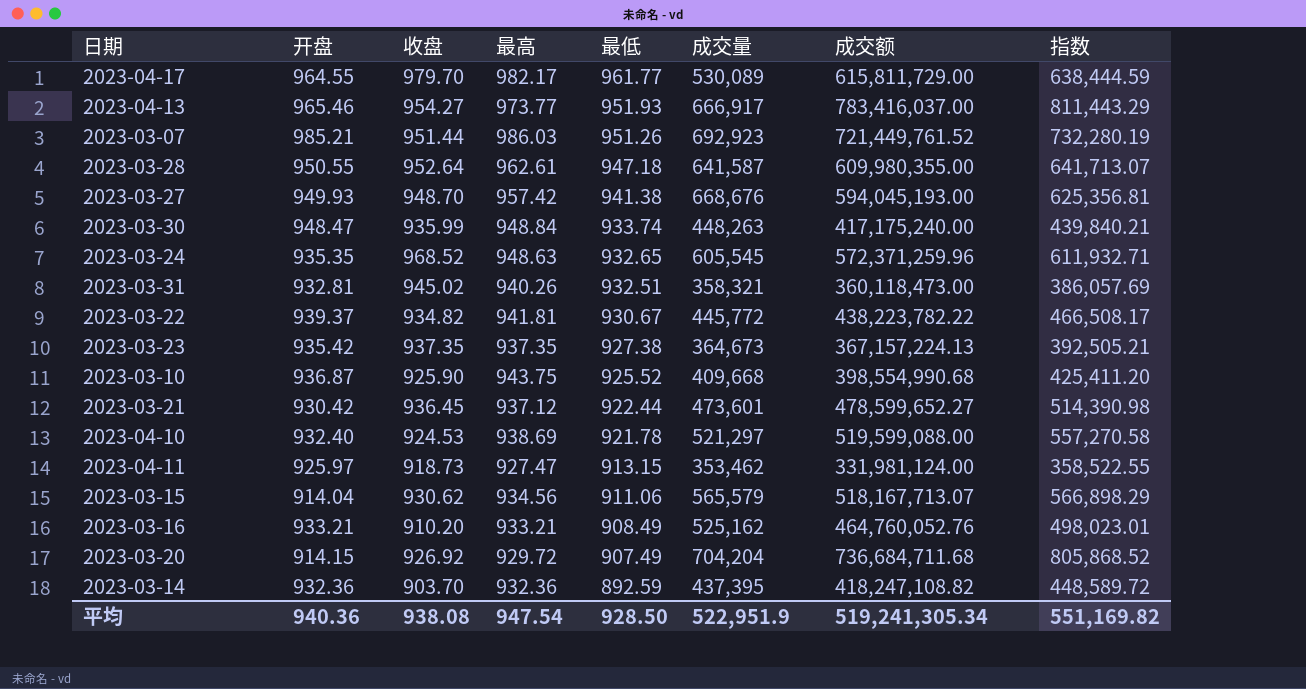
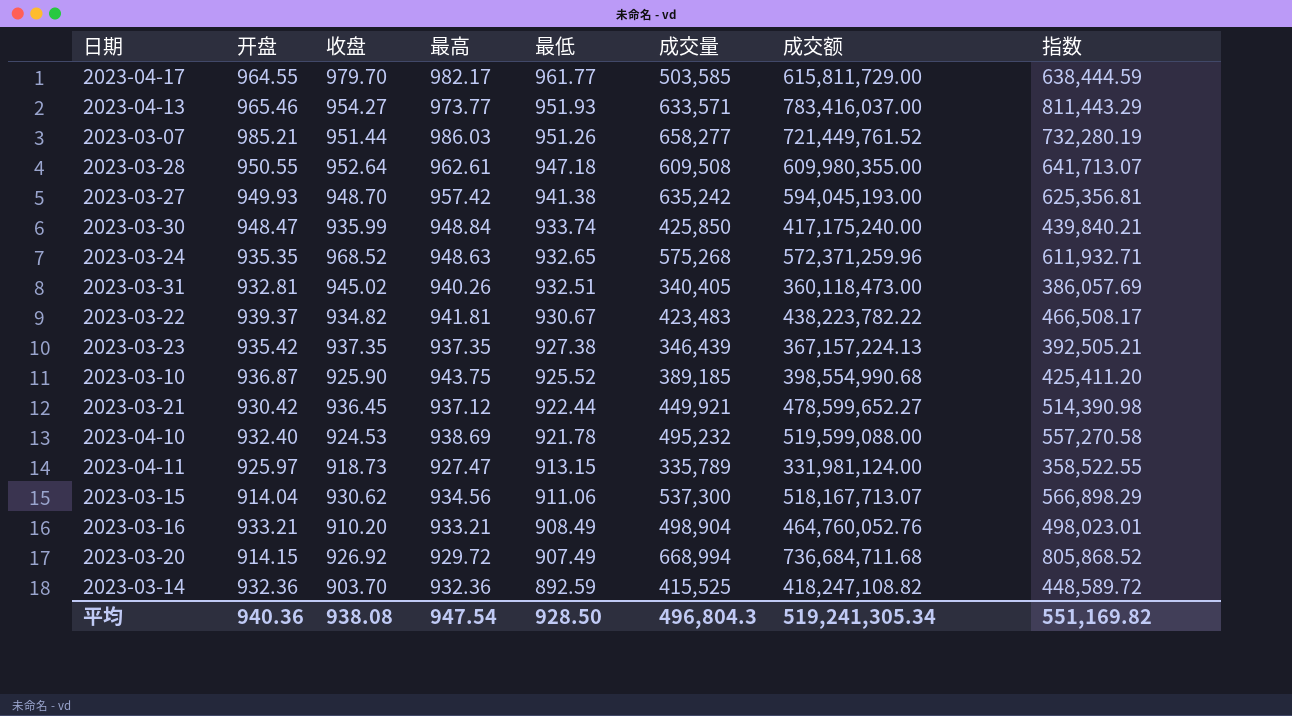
2023-04-17 | 成交量: 530,089 -> 503,585
2023-04-13 | 成交量: 666,917 -> 633,571
2023-03-07 | 成交量: 692,923 -> 658,277
2023-03-28 | 成交量: 641,587 -> 609,508
2023-03-27 | 成交量: 668,676 -> 635,242
2023-03-30 | 成交量: 448,263 -> 425,850
2023-03-24 | 成交量: 605,545 -> 575,268
2023-03-31 | 成交量: 358,321 -> 340,405
2023-03-22 | 成交量: 445,772 -> 423,483
2023-03-23 | 成交量: 364,673 -> 346,439
2023-03-10 | 成交量: 409,668 -> 389,185
2023-03-21 | 成交量: 473,601 -> 449,921
2023-04-10 | 成交量: 521,297 -> 495,232
2023-04-11 | 成交量: 353,462 -> 335,789
2023-03-15 | 成交量: 565,579 -> 537,300
2023-03-16 | 成交量: 525,162 -> 498,904
2023-03-20 | 成交量: 704,204 -> 668,994
2023-03-14 | 成交量: 437,395 -> 415,525
平均 | 成交量: 522,951.9 -> 496,804.3

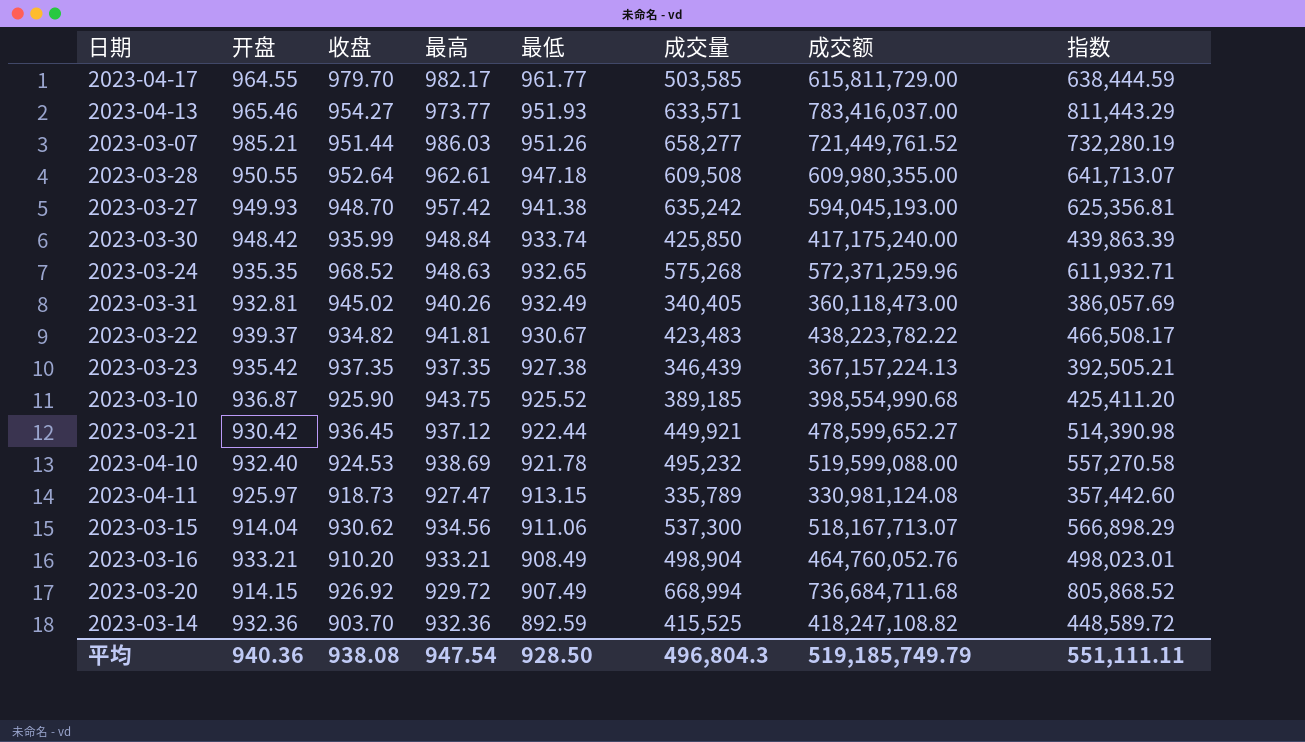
2023-03-30 | 开盘: 948.47 -> 948.42
2023-03-30 | 指数: 439,840.21 -> 439,863.39
2023-03-31 | 最低: 932.51 -> 932.49
2023-04-11 | 成交额: 331,981,124.00 -> 330,981,124.08
2023-04-11 | 指数: 358,522.55 -> 357,442.60
平均 | 成交额: 519,241,305.34 -> 519,185,749.79
平均 | 指数: 551,169.82 -> 551,111.11

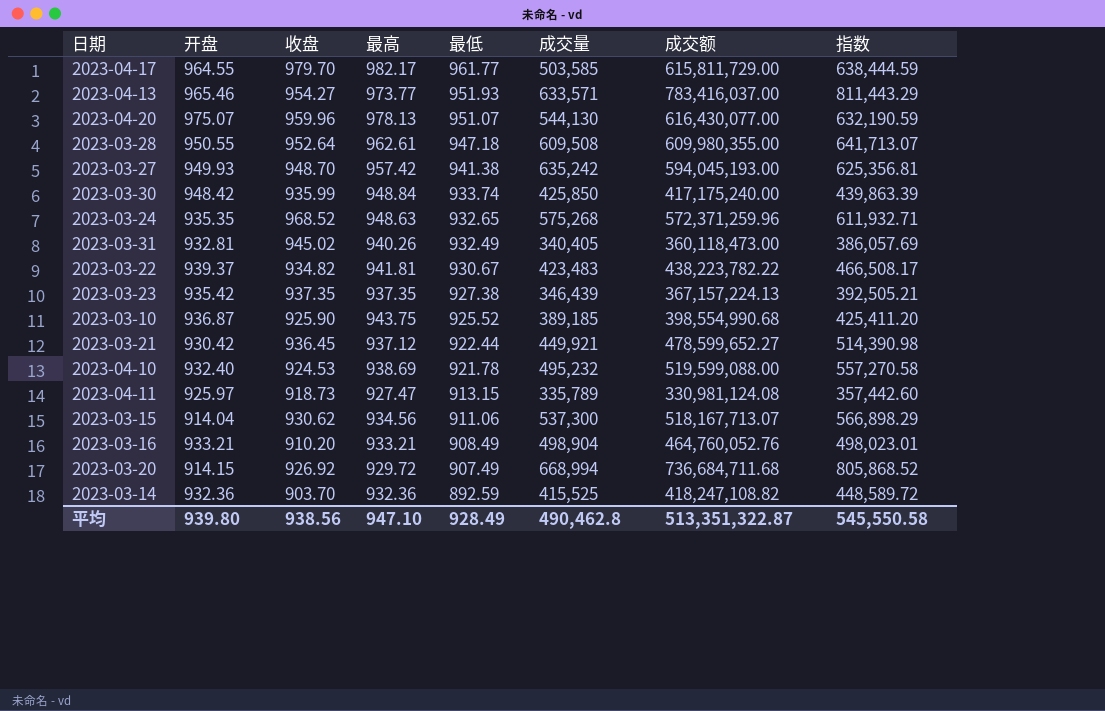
row 2023-03-07: 985.21 | 951.44 | 986.03 | 951.26 | 658,277 | 721,449,761.52 | 732,280.19 -> none
row 2023-04-20: none -> 975.07 | 959.96 | 978.13 | 951.07 | 544,130 | 616,430,077.00 | 632,190.59
平均 | 开盘: 940.36 -> 939.80
平均 | 收盘: 938.08 -> 938.56
平均 | 最高: 947.54 -> 947.10
平均 | 最低: 928.50 -> 928.49
平均 | 成交量: 496,804.3 -> 490,462.8
平均 | 成交额: 519,185,749.79 -> 513,351,322.87
平均 | 指数: 551,111.11 -> 545,550.58

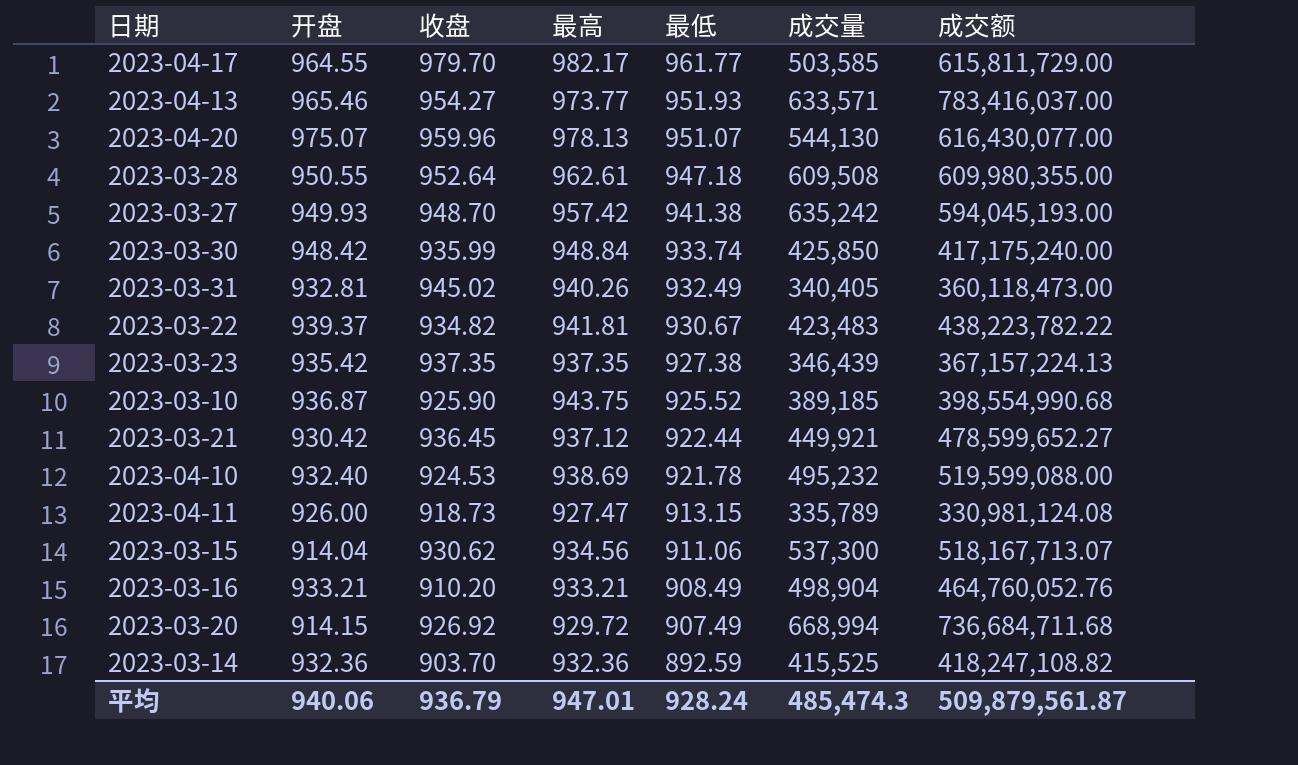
column 指数 | formula: [成交额] / [开盘] -> none
row 2023-03-24: 935.35 | 968.52 | 948.63 | 932.65 | 575,268 | 572,371,259.96 | 611,932.71 -> none
2023-04-11 | 开盘: 925.97 -> 926.00
平均 | 开盘: 939.80 -> 940.06
平均 | 收盘: 938.56 -> 936.79
平均 | 最高: 947.10 -> 947.01
平均 | 最低: 928.49 -> 928.24
平均 | 成交量: 490,462.8 -> 485,474.3
平均 | 成交额: 513,351,322.87 -> 509,879,561.87

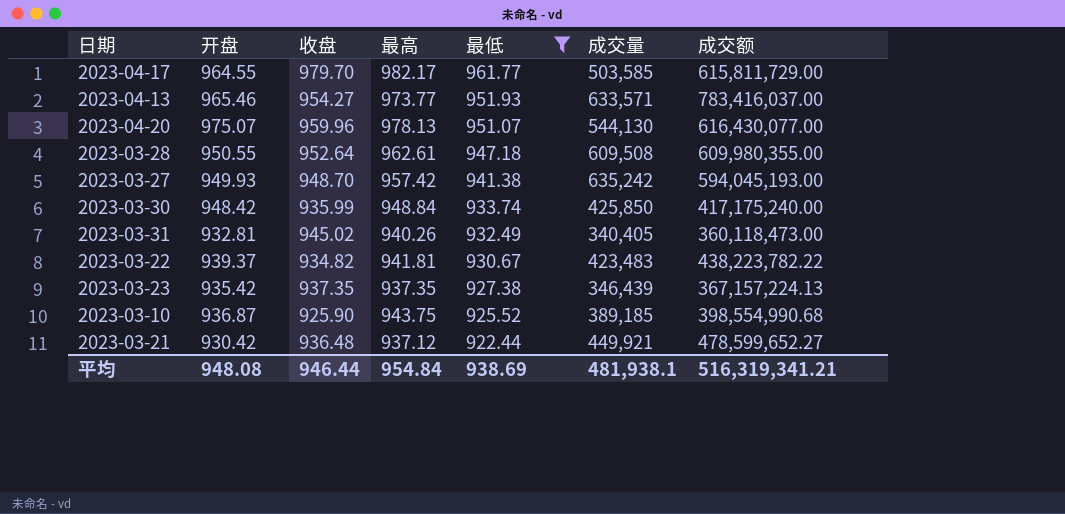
filter: none -> 最低 >= 922.44
2023-03-21 | 收盘: 936.45 -> 936.48
平均 | 开盘: 940.06 -> 948.08
平均 | 收盘: 936.79 -> 946.44
平均 | 最高: 947.01 -> 954.84
平均 | 最低: 928.24 -> 938.69
平均 | 成交量: 485,474.3 -> 481,938.1
平均 | 成交额: 509,879,561.87 -> 516,319,341.21

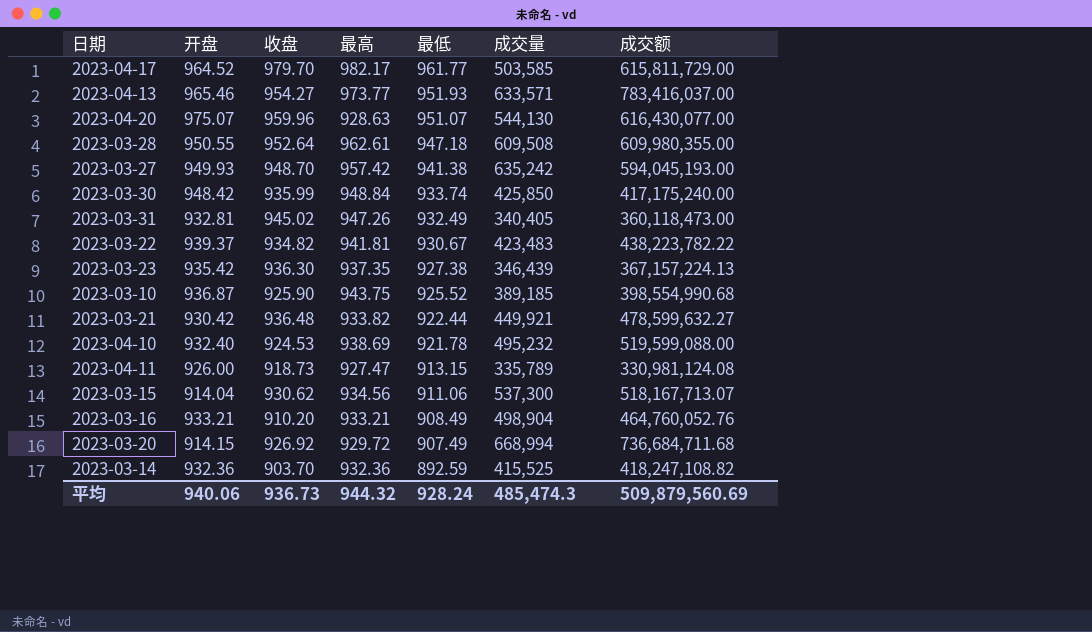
filter: 最低 >= 922.44 -> none
2023-04-17 | 开盘: 964.55 -> 964.52
2023-04-20 | 最高: 978.13 -> 928.63
2023-03-31 | 最高: 940.26 -> 947.26
2023-03-23 | 收盘: 937.35 -> 936.30
2023-03-21 | 最高: 937.12 -> 933.82
2023-03-21 | 成交额: 478,599,652.27 -> 478,599,632.27
平均 | 开盘: 948.08 -> 940.06
平均 | 收盘: 946.44 -> 936.73
平均 | 最高: 954.84 -> 944.32
平均 | 最低: 938.69 -> 928.24
平均 | 成交量: 481,938.1 -> 485,474.3
平均 | 成交额: 516,319,341.21 -> 509,879,560.69

